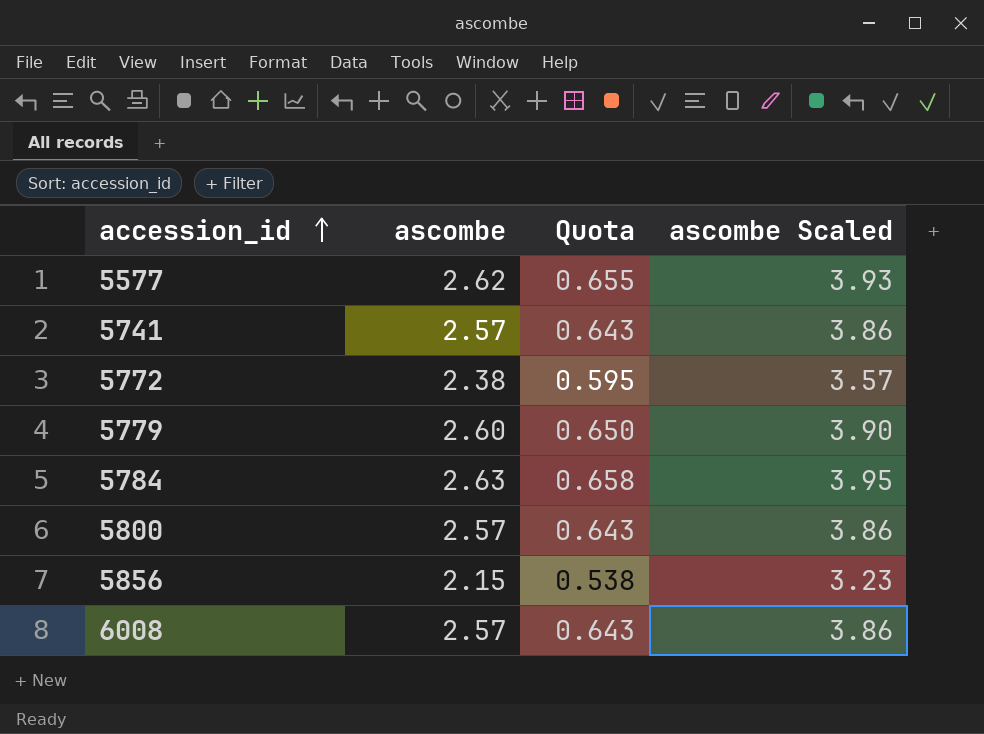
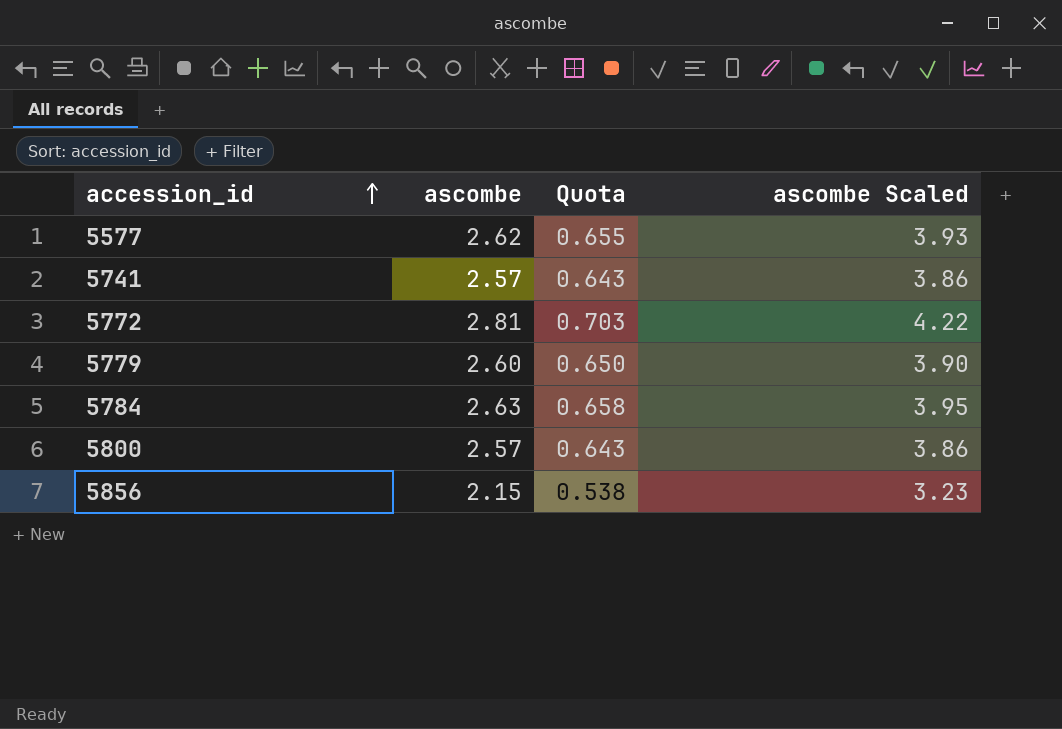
row 6008: 2.57 | 0.643 | 3.86 -> none
5772 | ascombe: 2.38 -> 2.81
5772 | Quota: 0.595 -> 0.703
5772 | ascombe Scaled: 3.57 -> 4.22

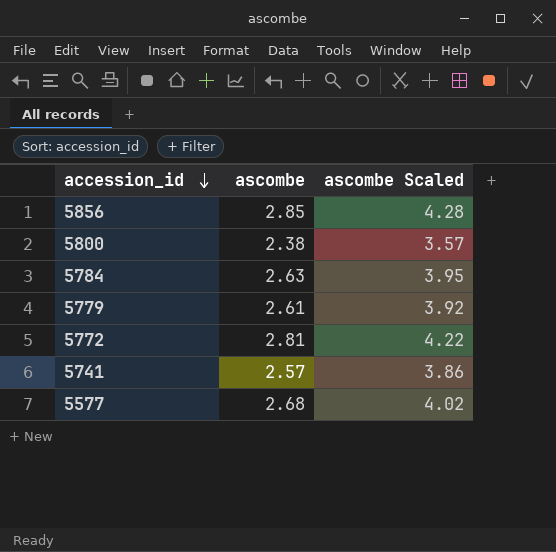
row order: accession_id ascending -> accession_id descending
column Quota | formula: [ascombe] * 0.25 -> none
5856 | ascombe: 2.15 -> 2.85
5856 | ascombe Scaled: 3.23 -> 4.28
5800 | ascombe: 2.57 -> 2.38
5800 | ascombe Scaled: 3.86 -> 3.57
5779 | ascombe: 2.60 -> 2.61
5779 | ascombe Scaled: 3.90 -> 3.92
5577 | ascombe: 2.62 -> 2.68
5577 | ascombe Scaled: 3.93 -> 4.02

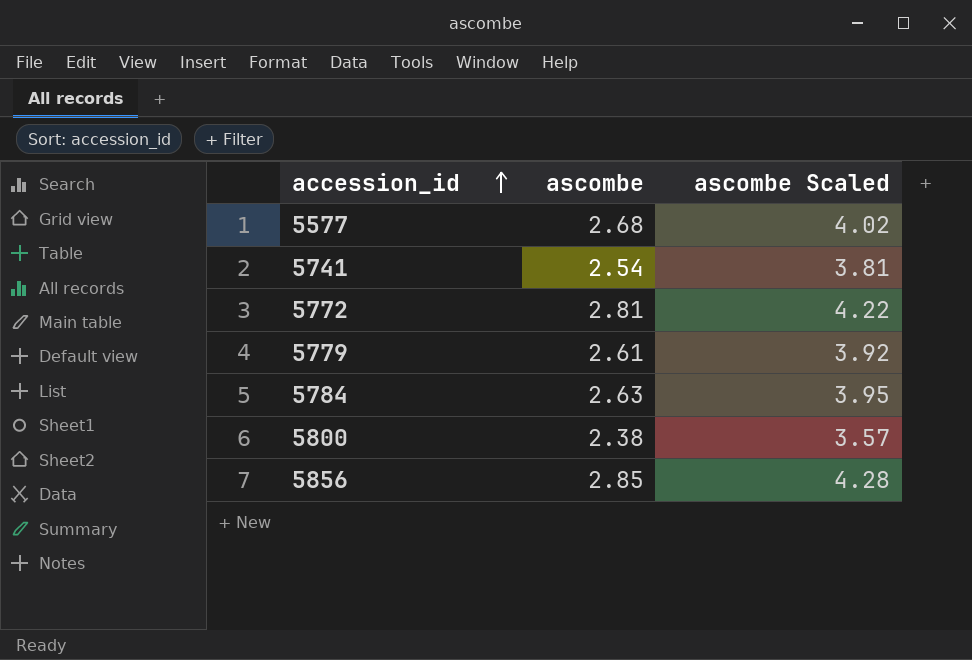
row order: accession_id descending -> accession_id ascending
5741 | ascombe: 2.57 -> 2.54
5741 | ascombe Scaled: 3.86 -> 3.81

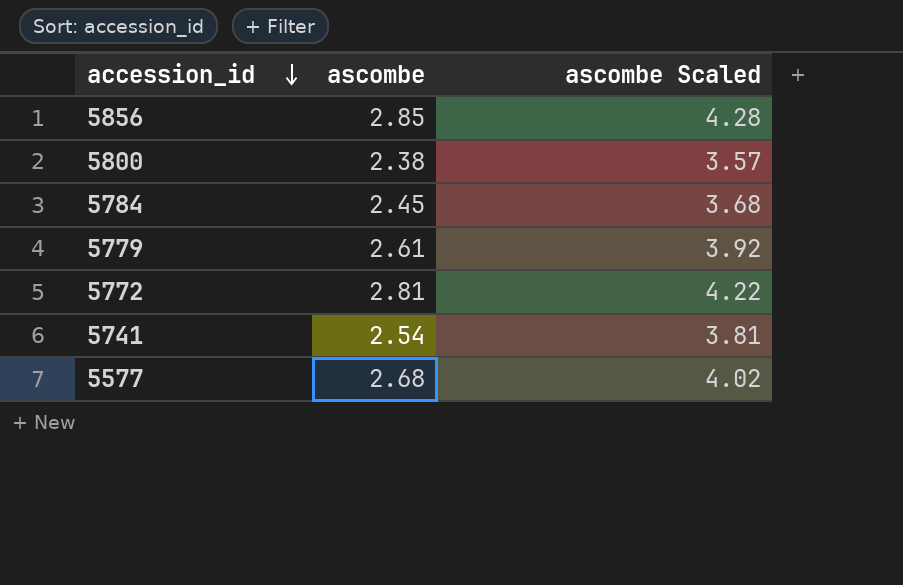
row order: accession_id ascending -> accession_id descending
5784 | ascombe: 2.63 -> 2.45
5784 | ascombe Scaled: 3.95 -> 3.68

